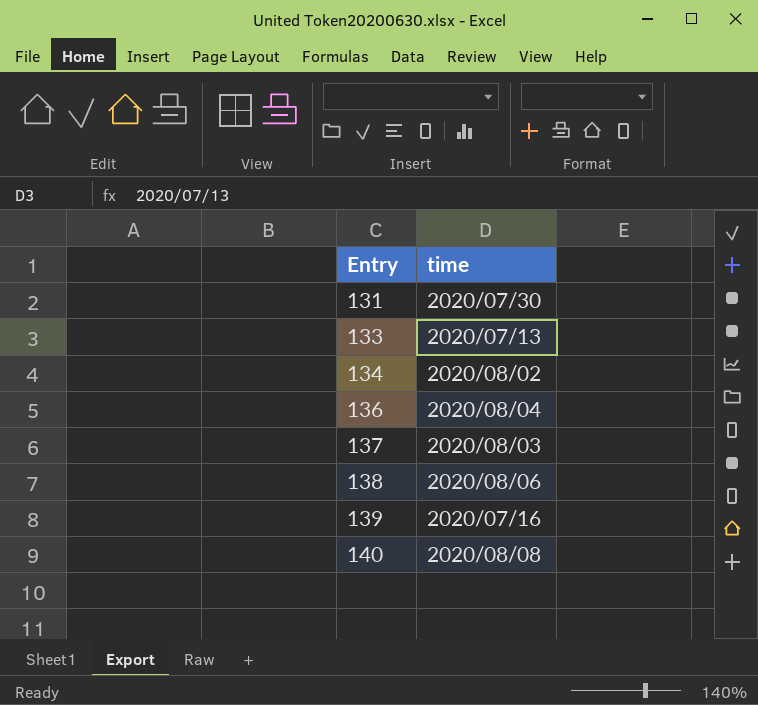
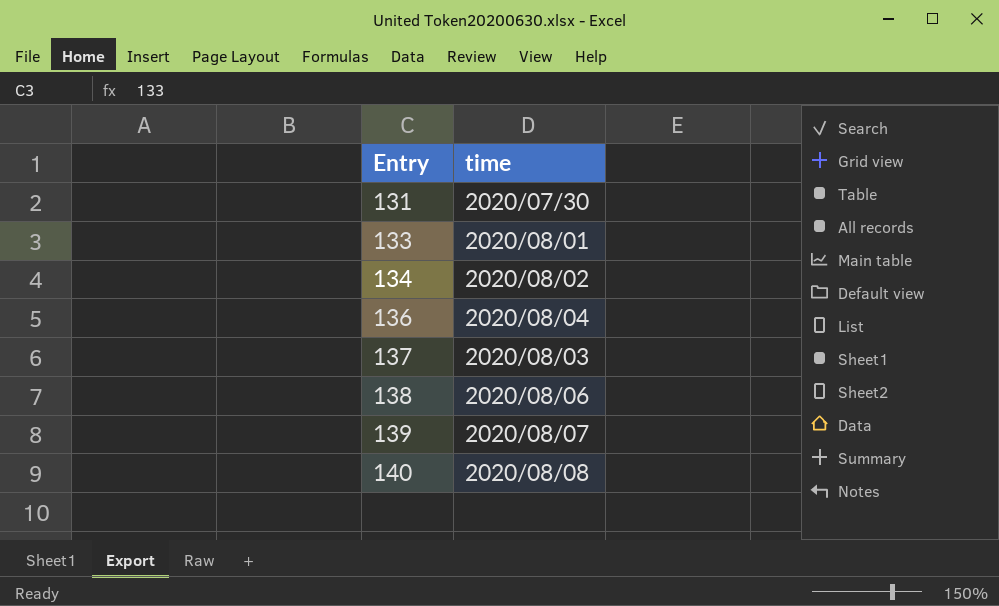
133 | time: 2020/07/13 -> 2020/08/01
139 | time: 2020/07/16 -> 2020/08/07

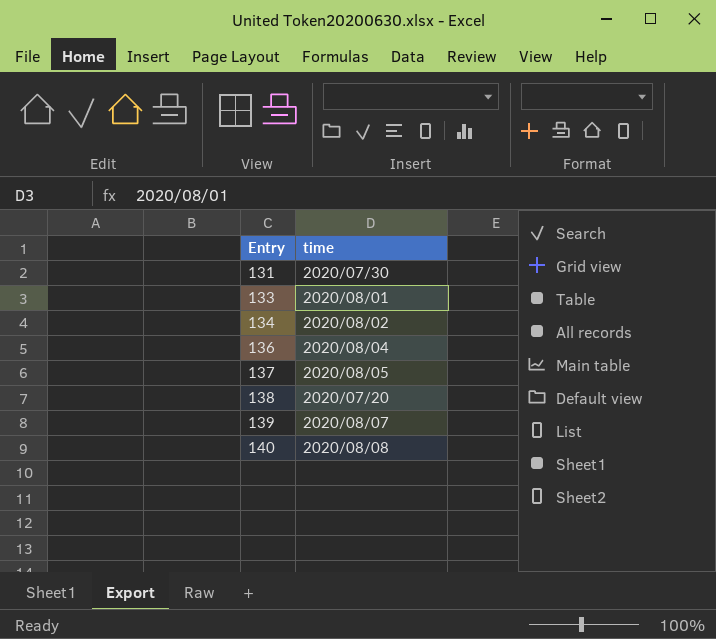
137 | time: 2020/08/03 -> 2020/08/05
138 | time: 2020/08/06 -> 2020/07/20

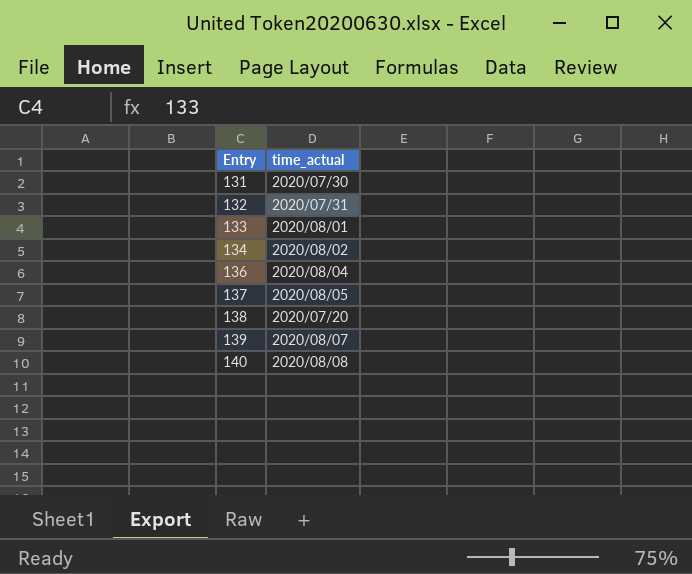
column name: time -> time_actual
row 132: none -> 2020/07/31

